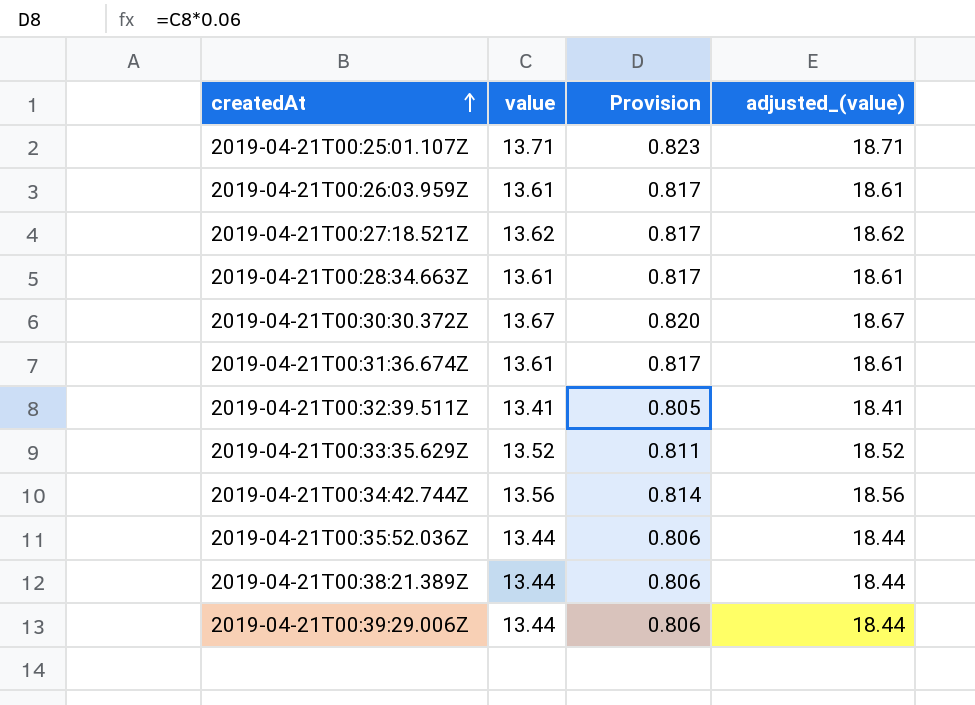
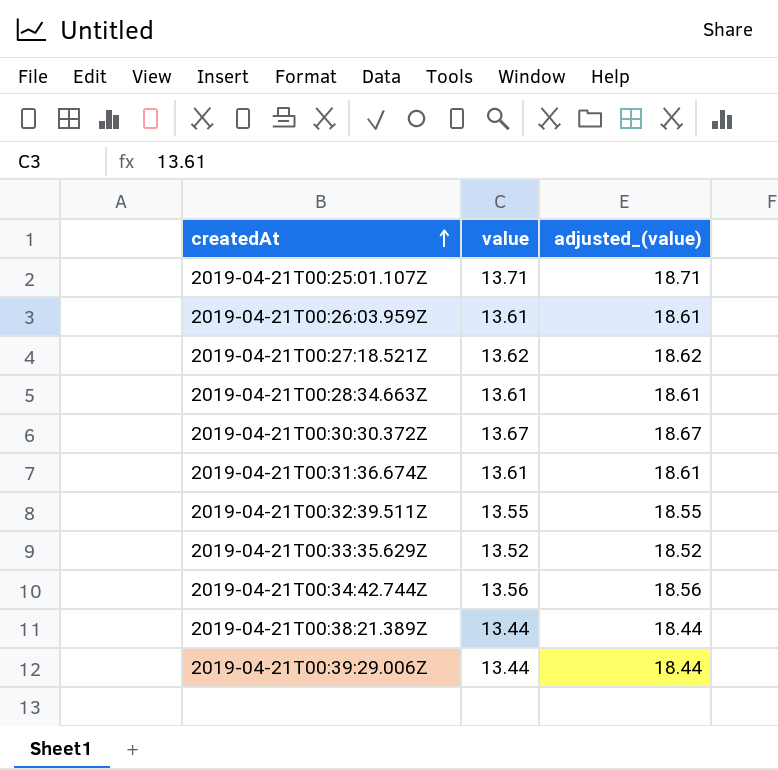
column Provision | formula: [value] * 0.06 -> none
row 2019-04-21T00:35:52.036Z: 13.44 | 0.806 | 18.44 -> none
2019-04-21T00:32:39.511Z | value: 13.41 -> 13.55
2019-04-21T00:32:39.511Z | adjusted_(value): 18.41 -> 18.55

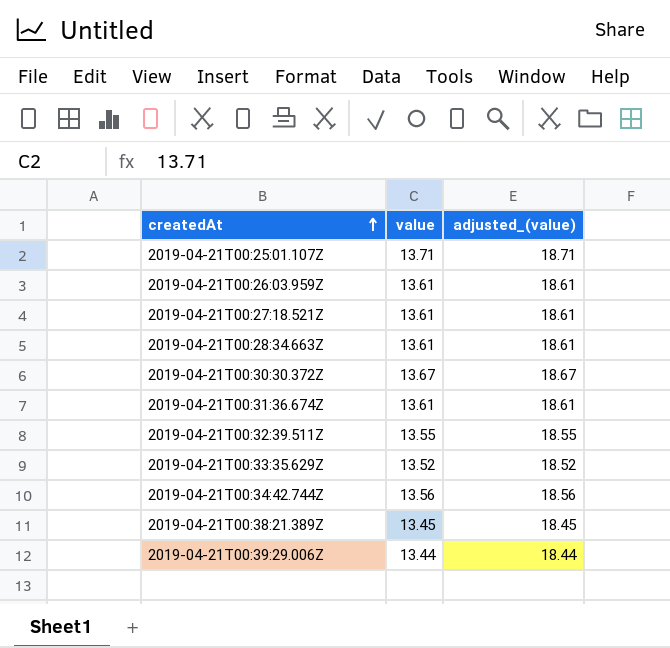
2019-04-21T00:27:18.521Z | value: 13.62 -> 13.61
2019-04-21T00:27:18.521Z | adjusted_(value): 18.62 -> 18.61
2019-04-21T00:38:21.389Z | value: 13.44 -> 13.45
2019-04-21T00:38:21.389Z | adjusted_(value): 18.44 -> 18.45

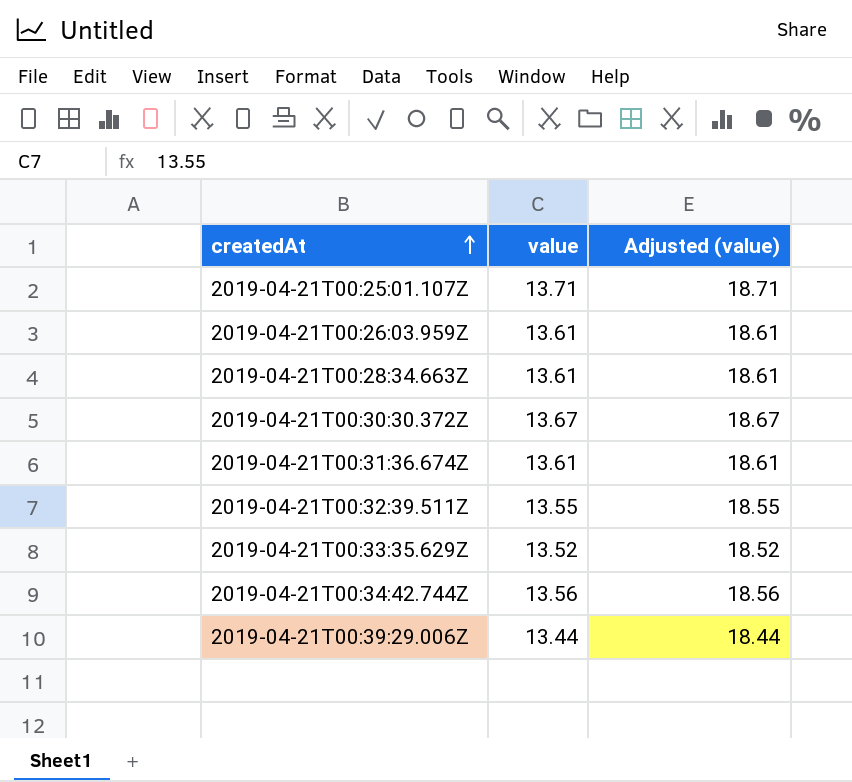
column name: adjusted_(value) -> Adjusted (value)
row 2019-04-21T00:27:18.521Z: 13.61 | 18.61 -> none
row 2019-04-21T00:38:21.389Z: 13.45 | 18.45 -> none

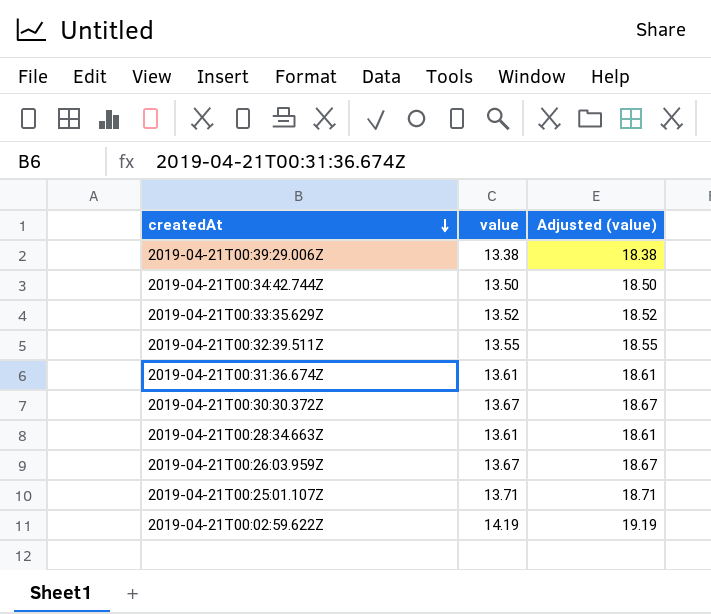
row order: createdAt ascending -> createdAt descending
2019-04-21T00:39:29.006Z | value: 13.44 -> 13.38
2019-04-21T00:39:29.006Z | Adjusted (value): 18.44 -> 18.38
2019-04-21T00:34:42.744Z | value: 13.56 -> 13.50
2019-04-21T00:34:42.744Z | Adjusted (value): 18.56 -> 18.50
2019-04-21T00:26:03.959Z | value: 13.61 -> 13.67
2019-04-21T00:26:03.959Z | Adjusted (value): 18.61 -> 18.67
row 2019-04-21T00:02:59.622Z: none -> 14.19 | 19.19

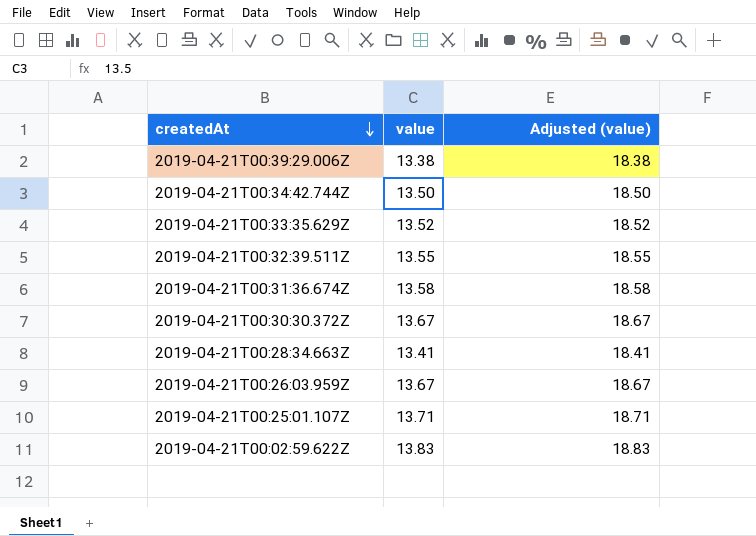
2019-04-21T00:31:36.674Z | value: 13.61 -> 13.58
2019-04-21T00:31:36.674Z | Adjusted (value): 18.61 -> 18.58
2019-04-21T00:28:34.663Z | value: 13.61 -> 13.41
2019-04-21T00:28:34.663Z | Adjusted (value): 18.61 -> 18.41
2019-04-21T00:02:59.622Z | value: 14.19 -> 13.83
2019-04-21T00:02:59.622Z | Adjusted (value): 19.19 -> 18.83

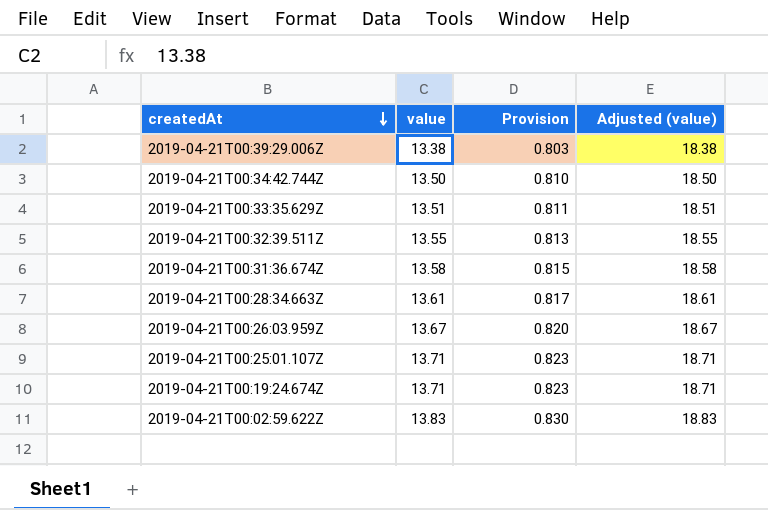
column Provision | formula: none -> [value] * 0.06
row 2019-04-21T00:30:30.372Z: 13.67 | 18.67 -> none
2019-04-21T00:33:35.629Z | value: 13.52 -> 13.51
2019-04-21T00:33:35.629Z | Adjusted (value): 18.52 -> 18.51
2019-04-21T00:28:34.663Z | value: 13.41 -> 13.61
2019-04-21T00:28:34.663Z | Adjusted (value): 18.41 -> 18.61
row 2019-04-21T00:19:24.674Z: none -> 13.71 | 0.823 | 18.71

